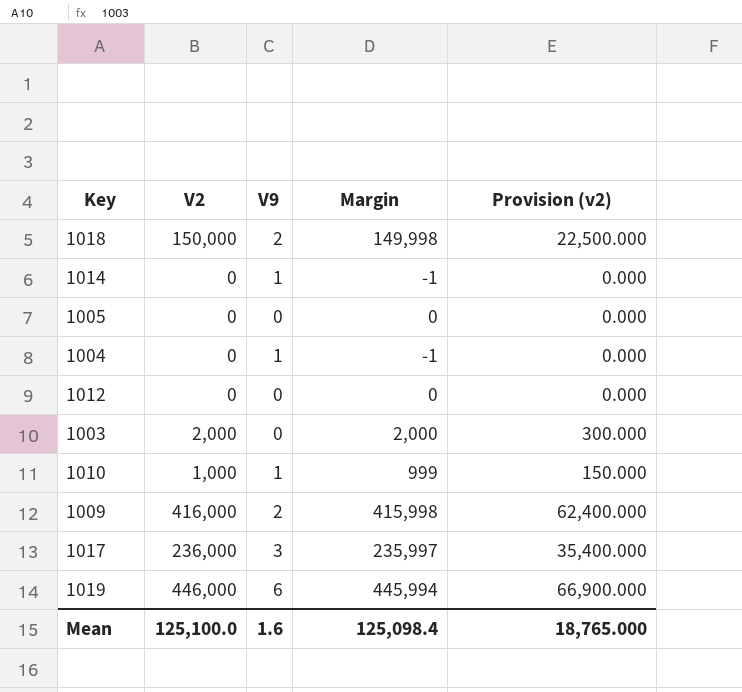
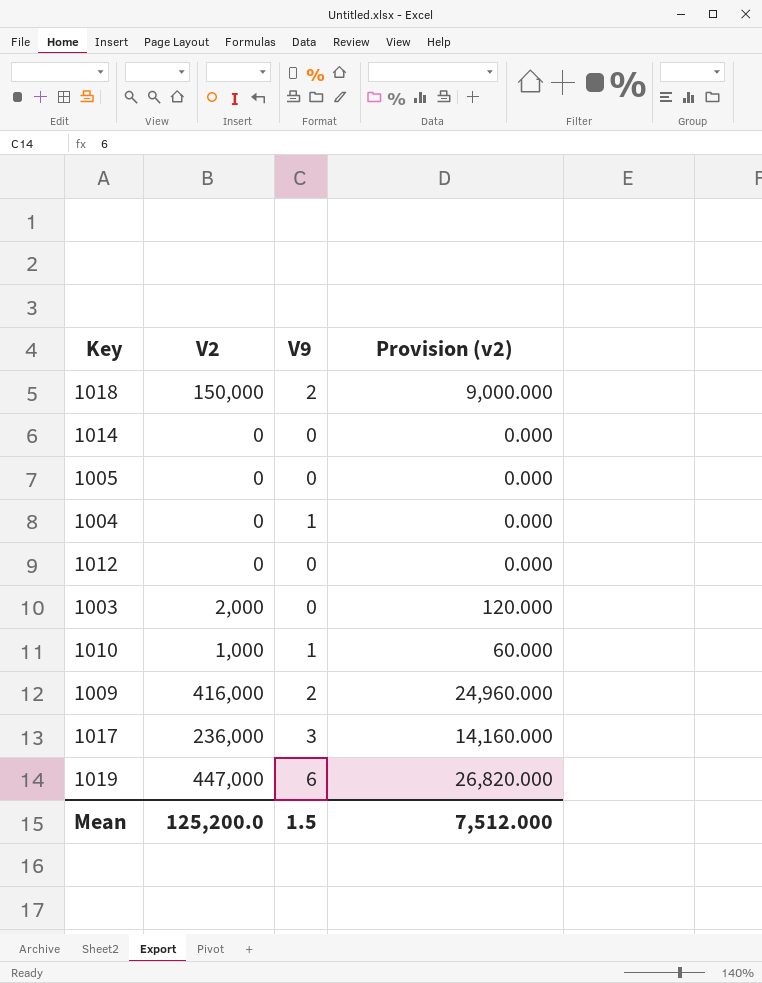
column Margin | formula: [V2] - [V9] -> none
column Provision (v2) | formula: [V2] * 0.15 -> [V2] * 0.06
1014 | V9: 1 -> 0
1019 | V2: 446,000 -> 447,000
Mean | V2: 125,100.0 -> 125,200.0
Mean | V9: 1.6 -> 1.5
Mean | Provision (v2): 18,765.000 -> 7,512.000

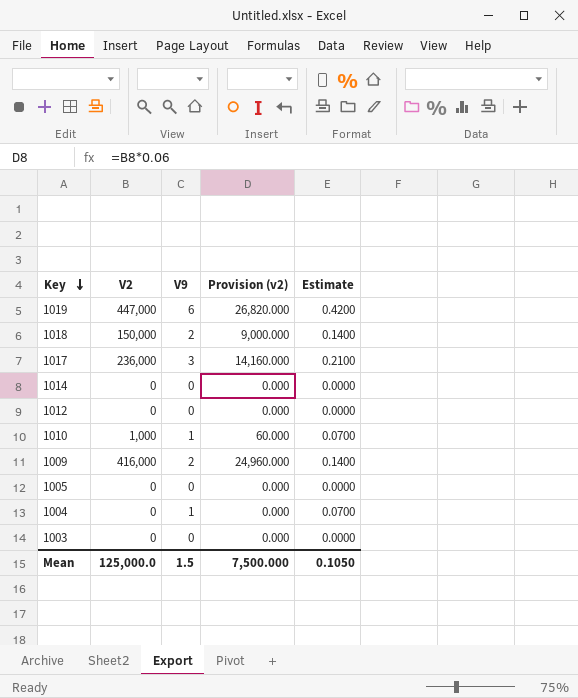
row order: none -> Key descending
column Estimate | formula: none -> [V9] * 0.07
1003 | V2: 2,000 -> 0
1003 | Provision (v2): 120.000 -> 0.000
Mean | V2: 125,200.0 -> 125,000.0
Mean | Provision (v2): 7,512.000 -> 7,500.000

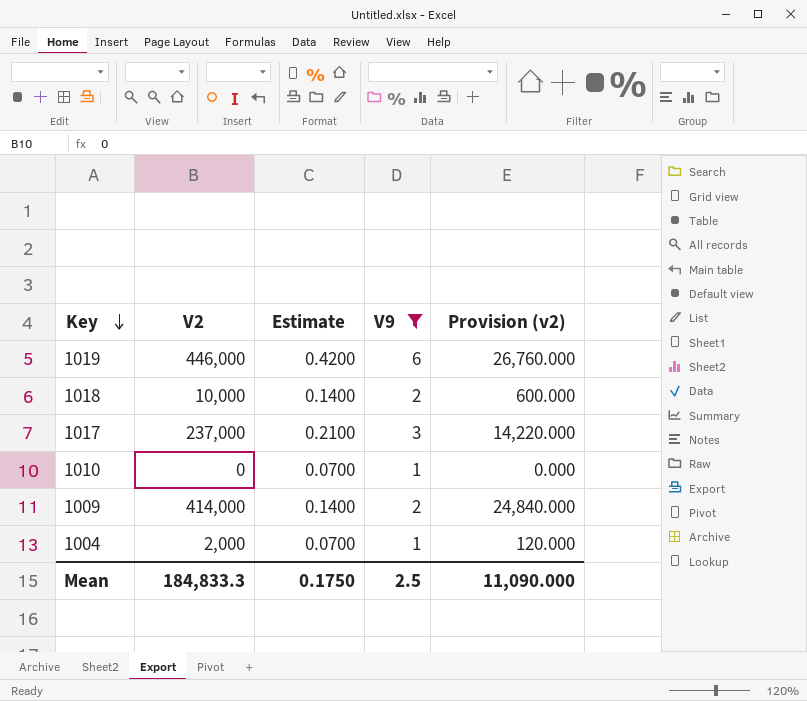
filter: none -> V9 != 0
column Estimate | position: 5 -> 3
1019 | V2: 447,000 -> 446,000
1019 | Provision (v2): 26,820.000 -> 26,760.000
1018 | V2: 150,000 -> 10,000
1018 | Provision (v2): 9,000.000 -> 600.000
1017 | V2: 236,000 -> 237,000
1017 | Provision (v2): 14,160.000 -> 14,220.000
1010 | V2: 1,000 -> 0
1010 | Provision (v2): 60.000 -> 0.000
1009 | V2: 416,000 -> 414,000
1009 | Provision (v2): 24,960.000 -> 24,840.000
1004 | V2: 0 -> 2,000
1004 | Provision (v2): 0.000 -> 120.000
Mean | V2: 125,000.0 -> 184,833.3
Mean | Estimate: 0.1050 -> 0.1750
Mean | V9: 1.5 -> 2.5
Mean | Provision (v2): 7,500.000 -> 11,090.000

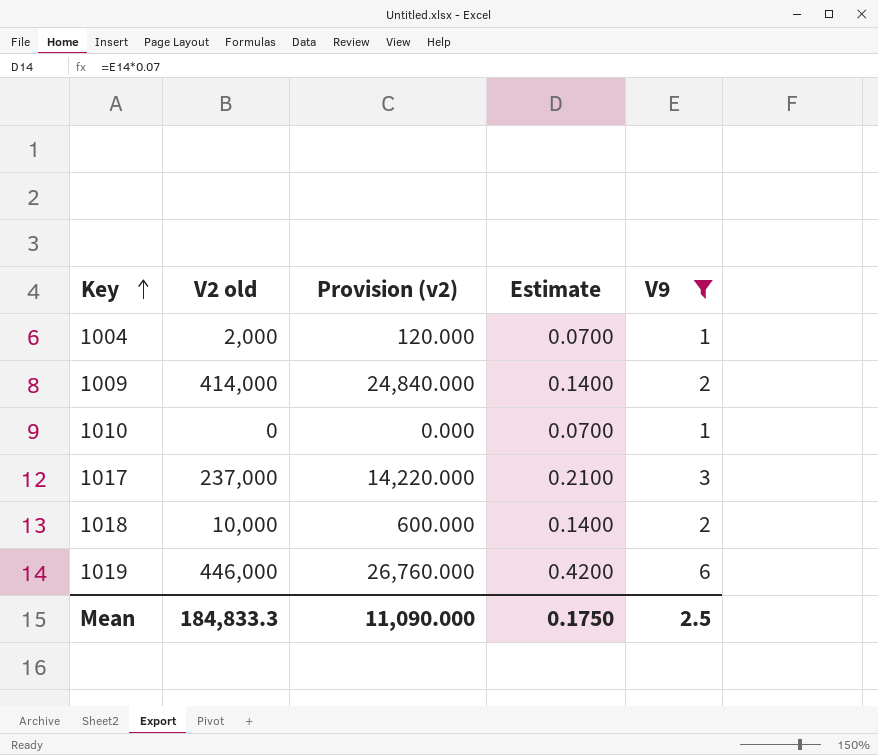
row order: Key descending -> Key ascending
column name: V2 -> V2 old
column Provision (v2) | position: 5 -> 3

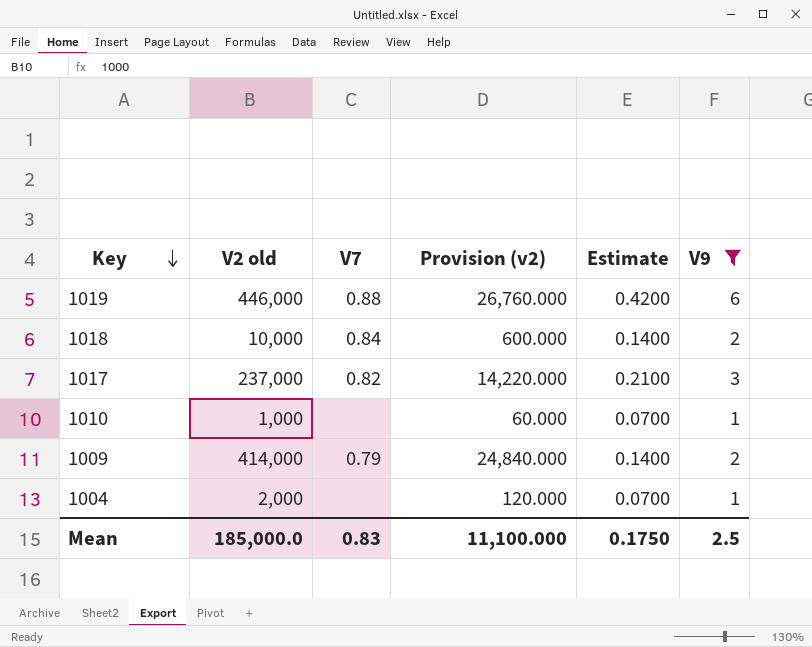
row order: Key ascending -> Key descending
column V7 | position: none -> 3
1010 | V2 old: 0 -> 1,000
1010 | Provision (v2): 0.000 -> 60.000
Mean | V2 old: 184,833.3 -> 185,000.0
Mean | Provision (v2): 11,090.000 -> 11,100.000

